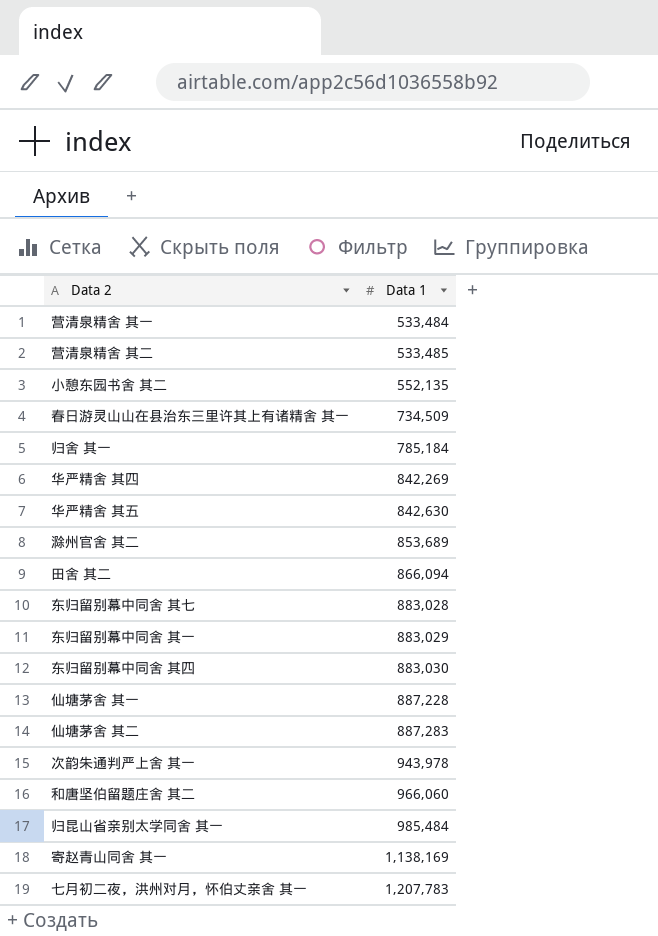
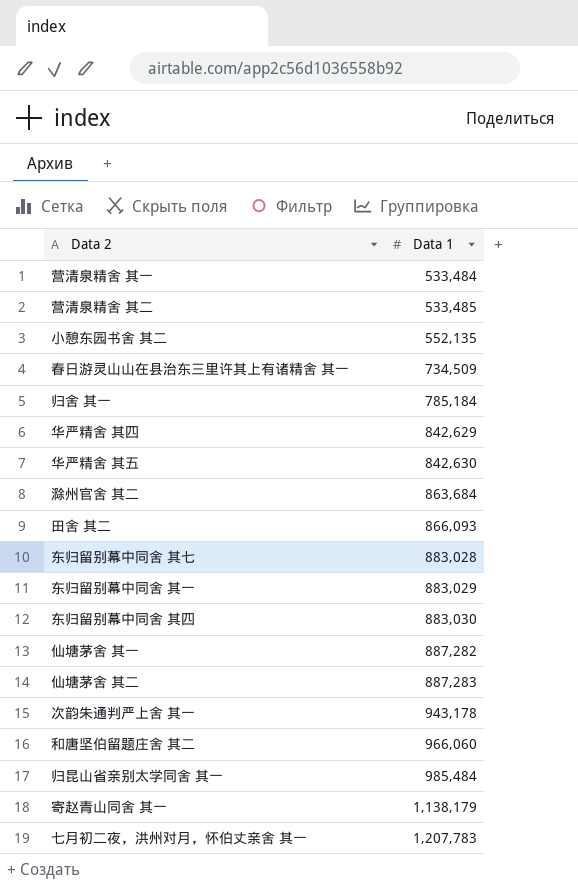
华严精舍 其四 | Data 1: 842,269 -> 842,629
滁州官舍 其二 | Data 1: 853,689 -> 863,684
田舍 其二 | Data 1: 866,094 -> 866,093
仙塘茅舍 其一 | Data 1: 887,228 -> 887,282
次韵朱通判严上舍 其一 | Data 1: 943,978 -> 943,178
寄赵青山同舍 其一 | Data 1: 1,138,169 -> 1,138,179

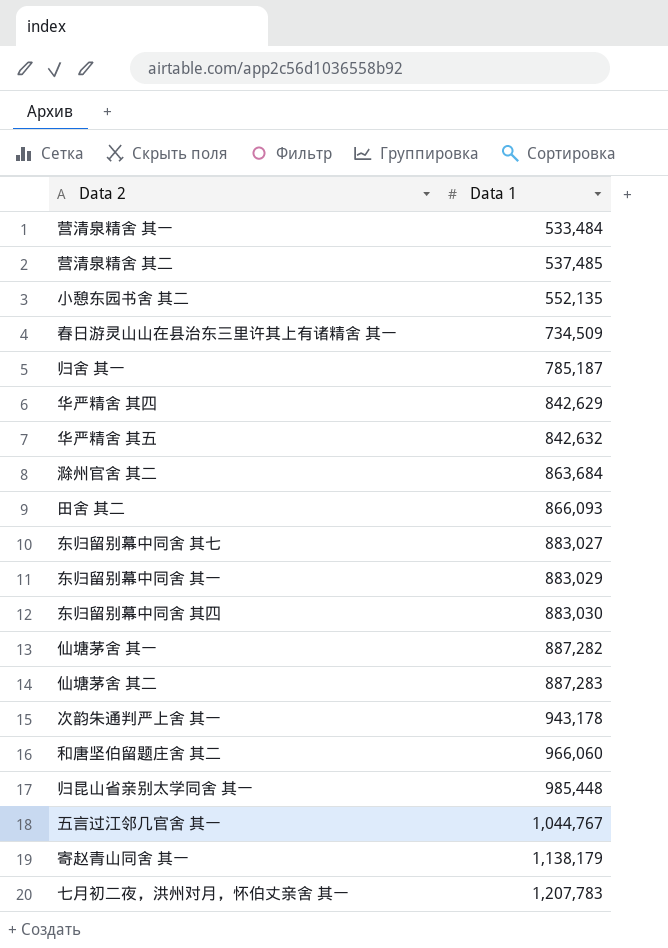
营清泉精舍 其二 | Data 1: 533,485 -> 537,485
归舍 其一 | Data 1: 785,184 -> 785,187
华严精舍 其五 | Data 1: 842,630 -> 842,632
东归留别幕中同舍 其七 | Data 1: 883,028 -> 883,027
归昆山省亲别太学同舍 其一 | Data 1: 985,484 -> 985,448
row 五言过江邻几官舍 其一: none -> 1,044,767

